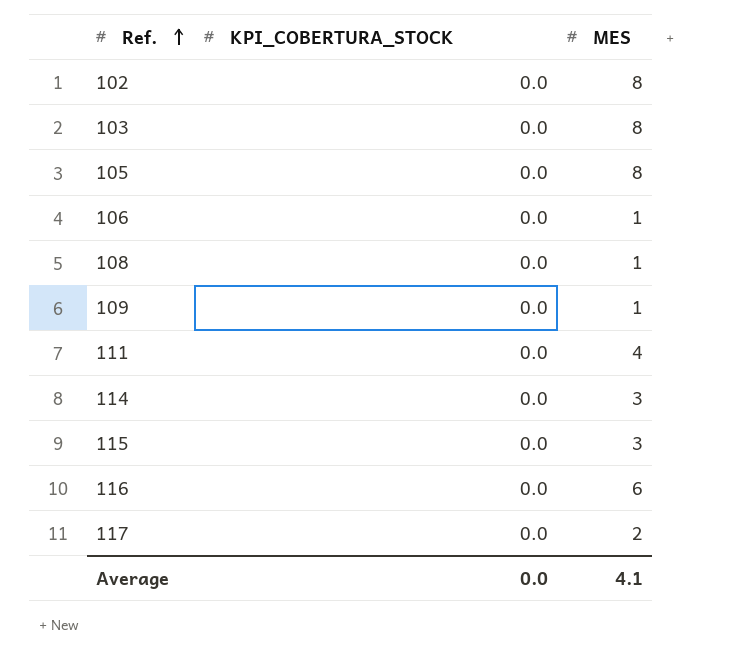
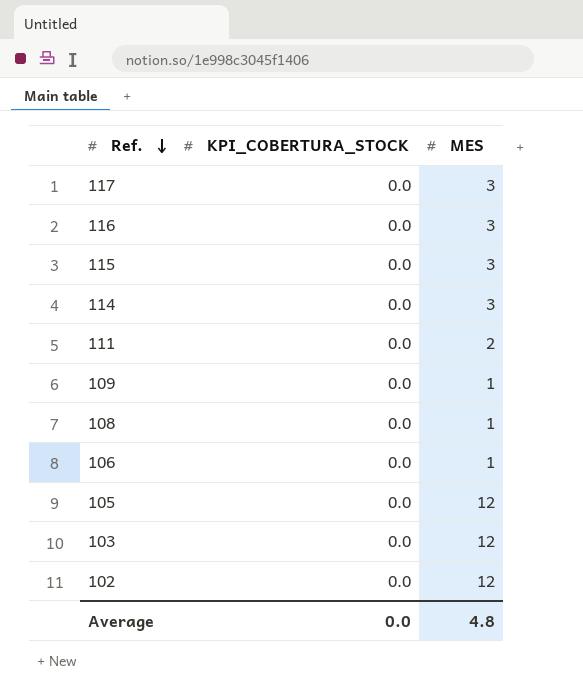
row order: Ref. ascending -> Ref. descending
117 | MES: 2 -> 3
116 | MES: 6 -> 3
111 | MES: 4 -> 2
105 | MES: 8 -> 12
103 | MES: 8 -> 12
102 | MES: 8 -> 12
Average | MES: 4.1 -> 4.8

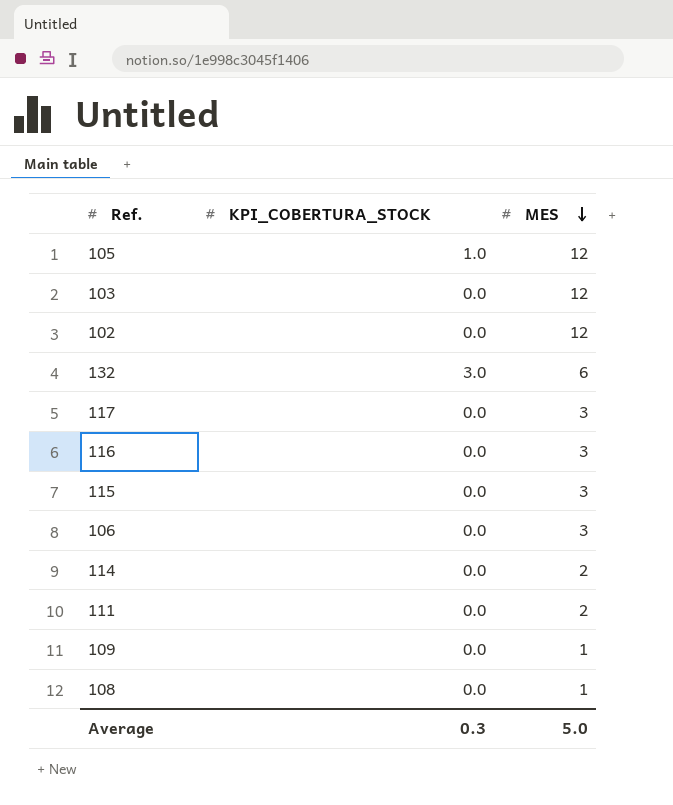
row order: Ref. descending -> MES descending
105 | KPI_COBERTURA_STOCK: 0.0 -> 1.0
row 132: none -> 3.0 | 6
106 | MES: 1 -> 3
114 | MES: 3 -> 2
Average | KPI_COBERTURA_STOCK: 0.0 -> 0.3
Average | MES: 4.8 -> 5.0

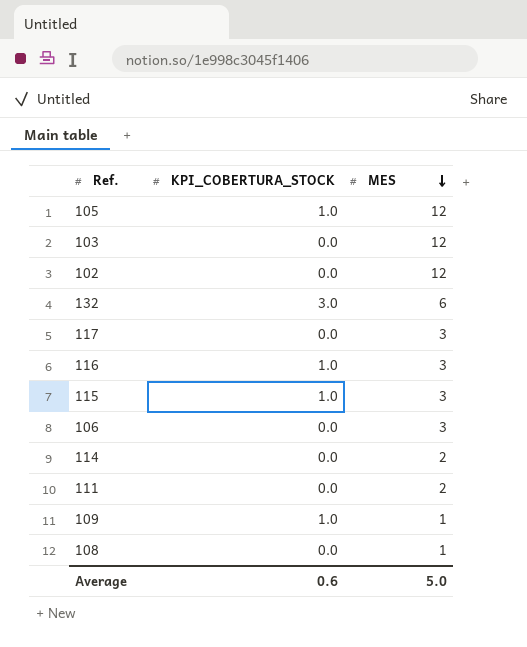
116 | KPI_COBERTURA_STOCK: 0.0 -> 1.0
115 | KPI_COBERTURA_STOCK: 0.0 -> 1.0
109 | KPI_COBERTURA_STOCK: 0.0 -> 1.0
Average | KPI_COBERTURA_STOCK: 0.3 -> 0.6

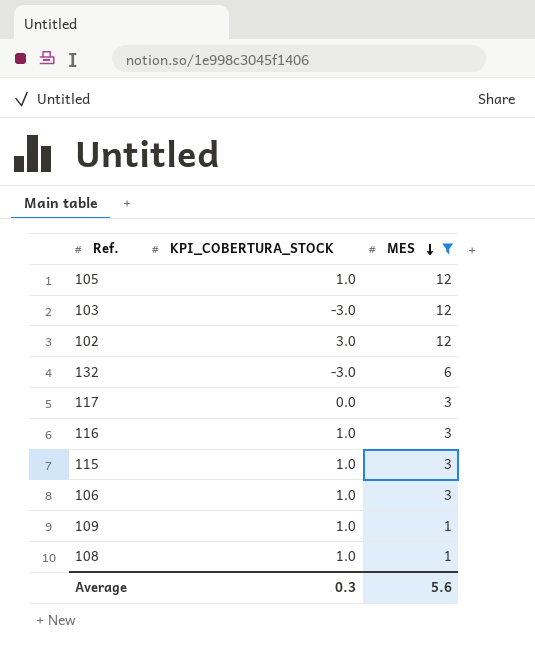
filter: none -> MES != 2
103 | KPI_COBERTURA_STOCK: 0.0 -> -3.0
102 | KPI_COBERTURA_STOCK: 0.0 -> 3.0
132 | KPI_COBERTURA_STOCK: 3.0 -> -3.0
106 | KPI_COBERTURA_STOCK: 0.0 -> 1.0
108 | KPI_COBERTURA_STOCK: 0.0 -> 1.0
Average | KPI_COBERTURA_STOCK: 0.6 -> 0.3
Average | MES: 5.0 -> 5.6

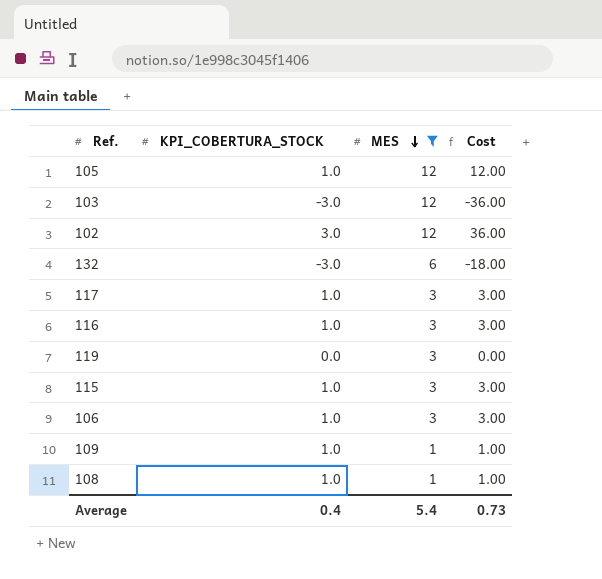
column Cost | formula: none -> [KPI_COBERTURA_STOCK] * [MES]
117 | KPI_COBERTURA_STOCK: 0.0 -> 1.0
row 119: none -> 0.0 | 3 | 0.00
Average | KPI_COBERTURA_STOCK: 0.3 -> 0.4
Average | MES: 5.6 -> 5.4

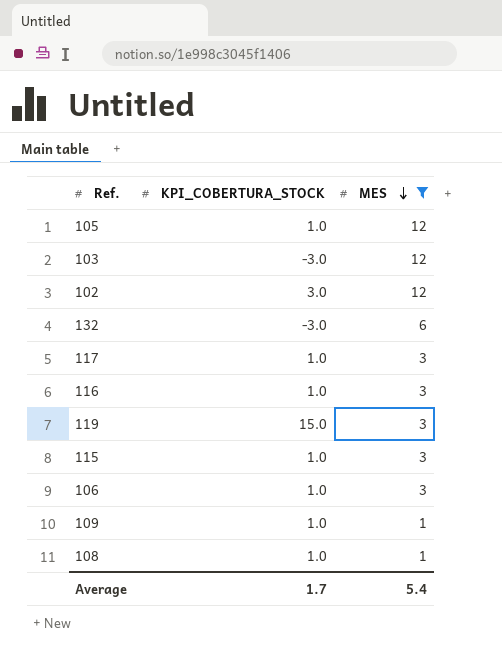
column Cost | formula: [KPI_COBERTURA_STOCK] * [MES] -> none
119 | KPI_COBERTURA_STOCK: 0.0 -> 15.0
Average | KPI_COBERTURA_STOCK: 0.4 -> 1.7

